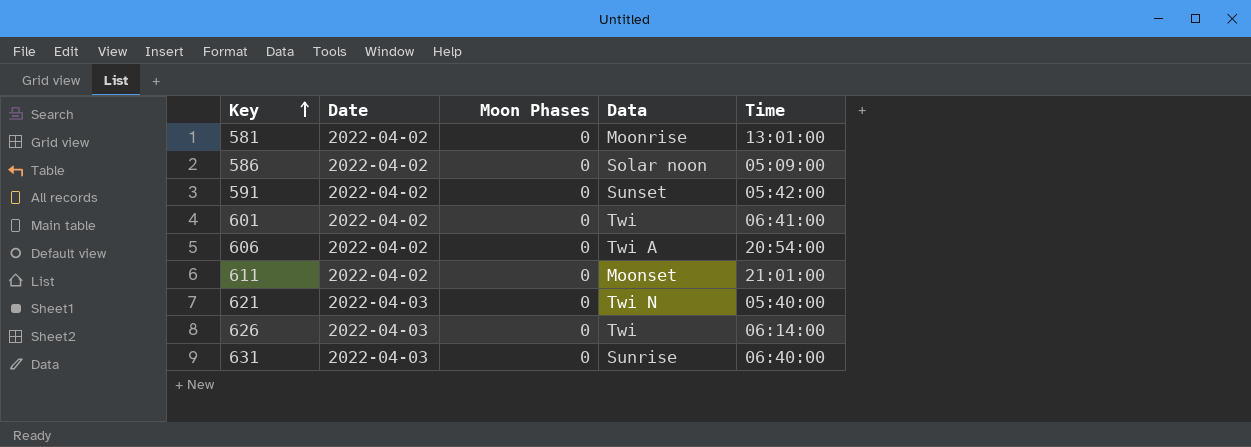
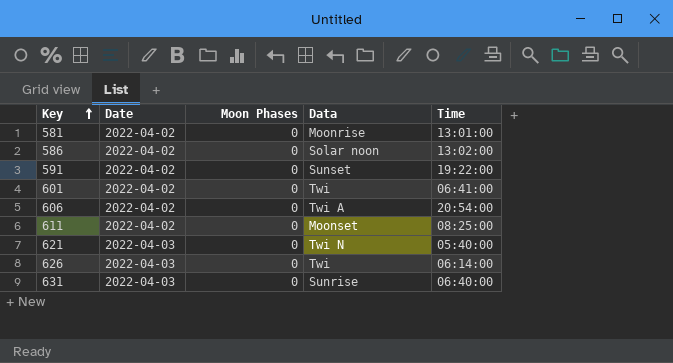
586 | Time: 05:09:00 -> 13:02:00
591 | Time: 05:42:00 -> 19:22:00
611 | Time: 21:01:00 -> 08:25:00

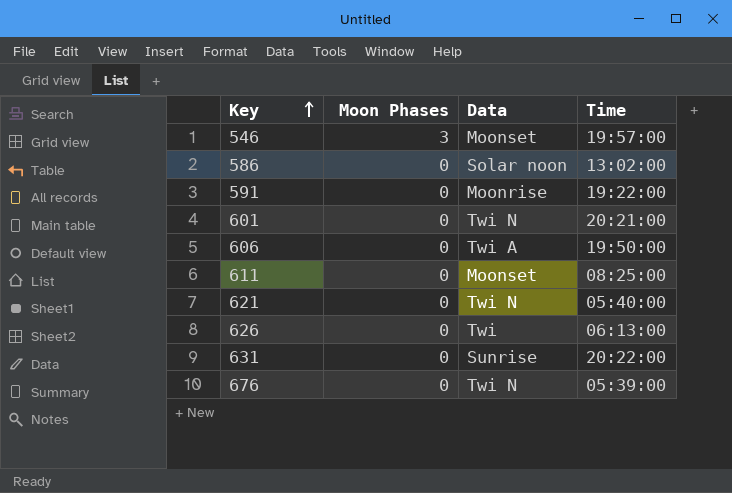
column Date | position: 2 -> none
row 581: 2022-04-02 | 0 | Moonrise | 13:01:00 -> none
row 546: none -> 3 | Moonset | 19:57:00
591 | Data: Sunset -> Moonrise
601 | Data: Twi -> Twi N
601 | Time: 06:41:00 -> 20:21:00
606 | Time: 20:54:00 -> 19:50:00
626 | Time: 06:14:00 -> 06:13:00
631 | Time: 06:40:00 -> 20:22:00
row 676: none -> 0 | Twi N | 05:39:00

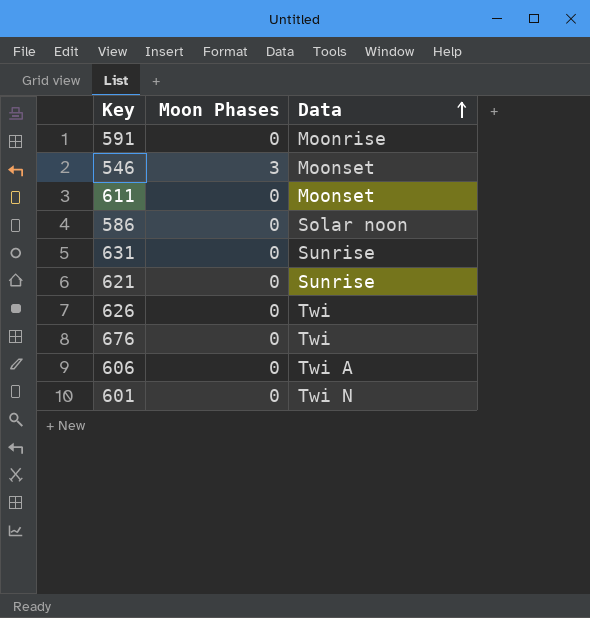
row order: Key ascending -> Data ascending
column Time | position: 4 -> none
621 | Data: Twi N -> Sunrise
676 | Data: Twi N -> Twi

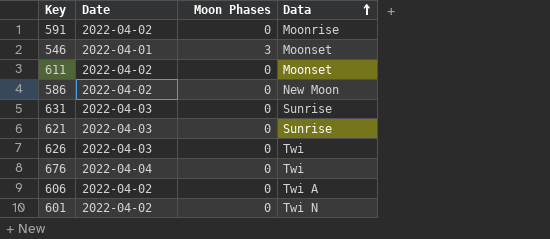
column Date | position: none -> 2
586 | Data: Solar noon -> New Moon

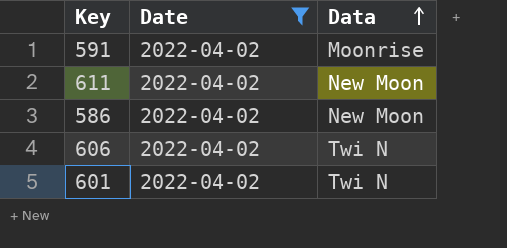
filter: none -> Date = 2022-04-02
column Moon Phases | position: 3 -> none
611 | Data: Moonset -> New Moon
606 | Data: Twi A -> Twi N

